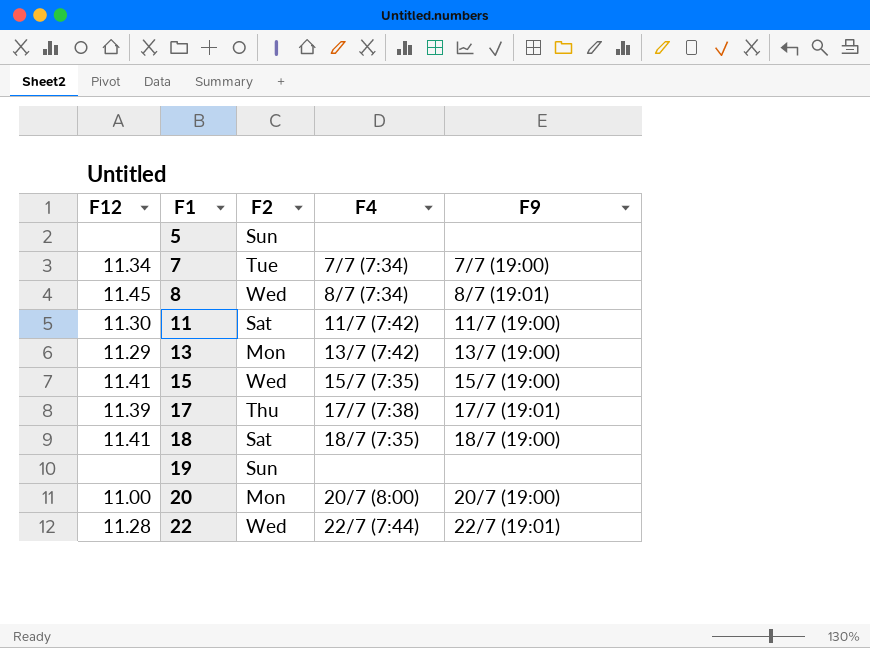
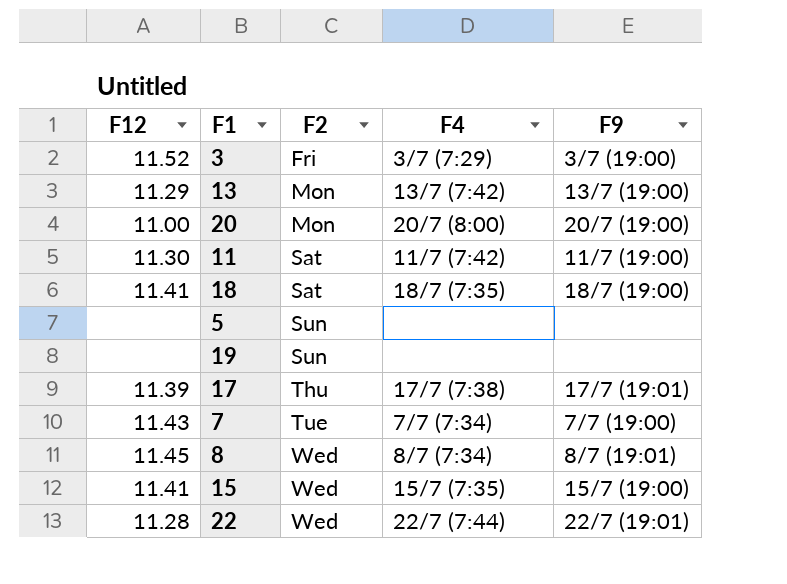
row order: F1 ascending -> F2 ascending
row 3: none -> 11.52 | Fri | 3/7 (7:29) | 3/7 (19:00)
7 | F12: 11.34 -> 11.43

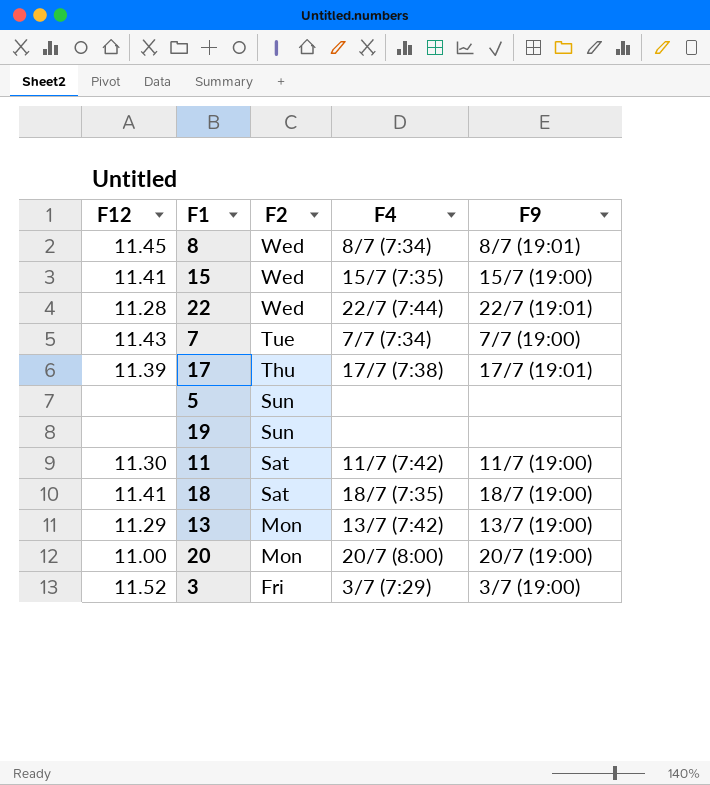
row order: F2 ascending -> F2 descending

